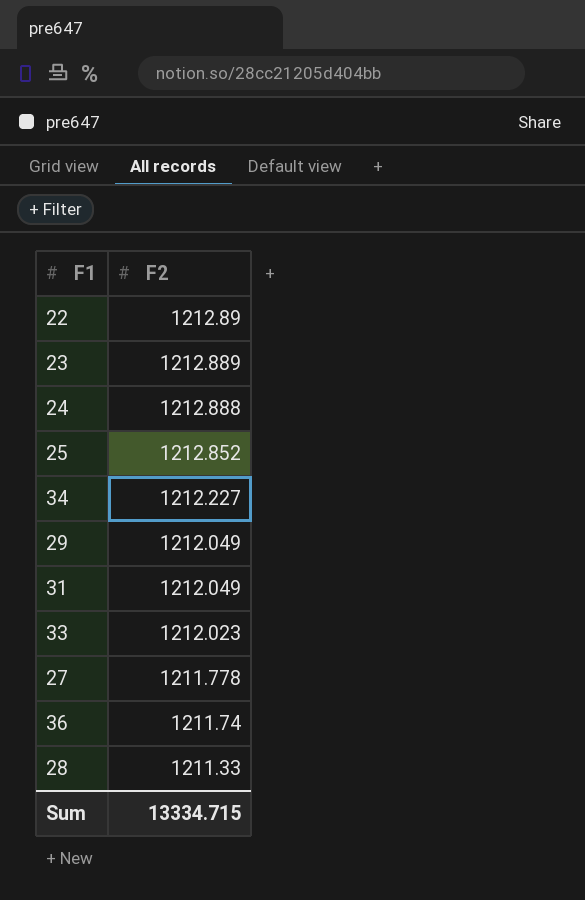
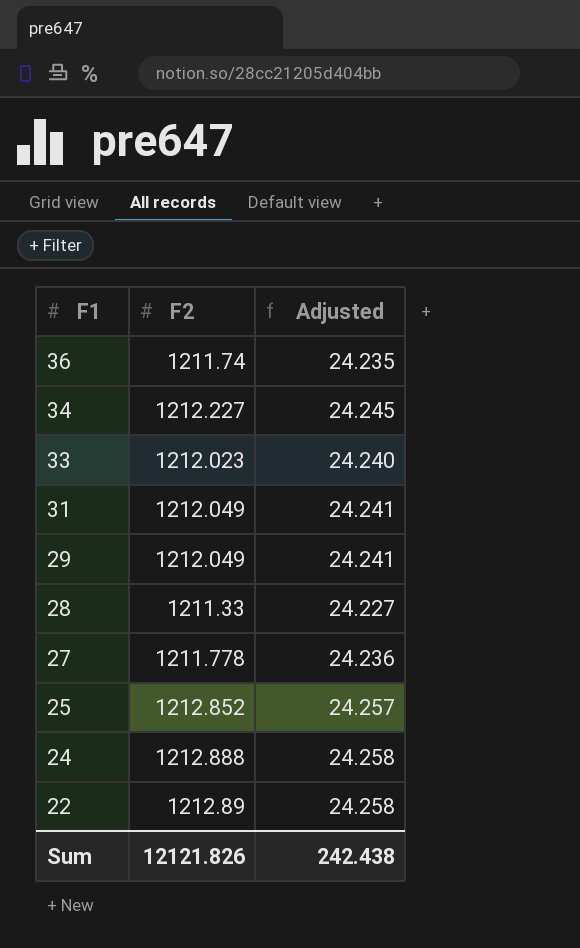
row order: F2 descending -> F1 descending
column Adjusted | formula: none -> [F2] * 0.02
row 23: 1212.889 -> none
Sum | F2: 13334.715 -> 12121.826

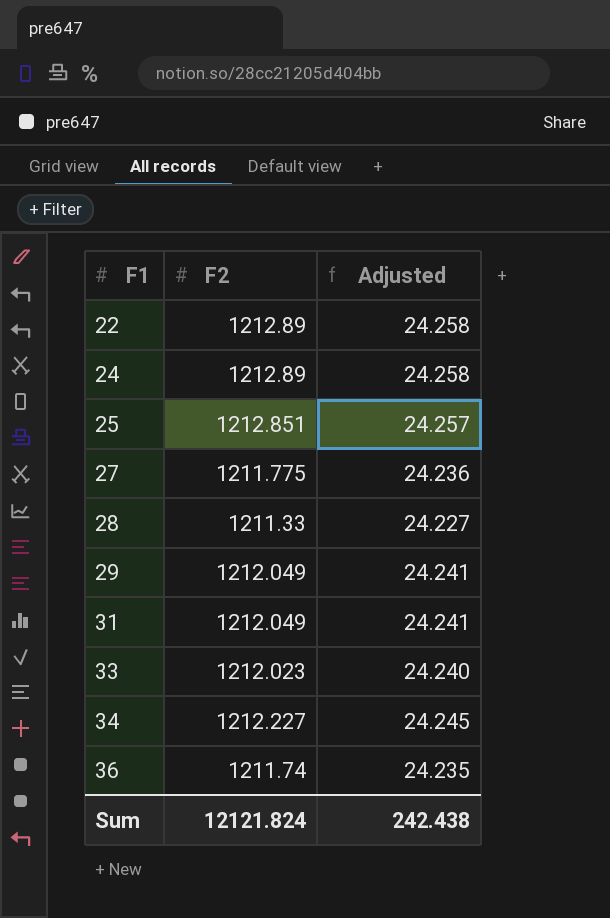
row order: F1 descending -> F1 ascending
24 | F2: 1212.888 -> 1212.89
25 | F2: 1212.852 -> 1212.851
27 | F2: 1211.778 -> 1211.775
Sum | F2: 12121.826 -> 12121.824

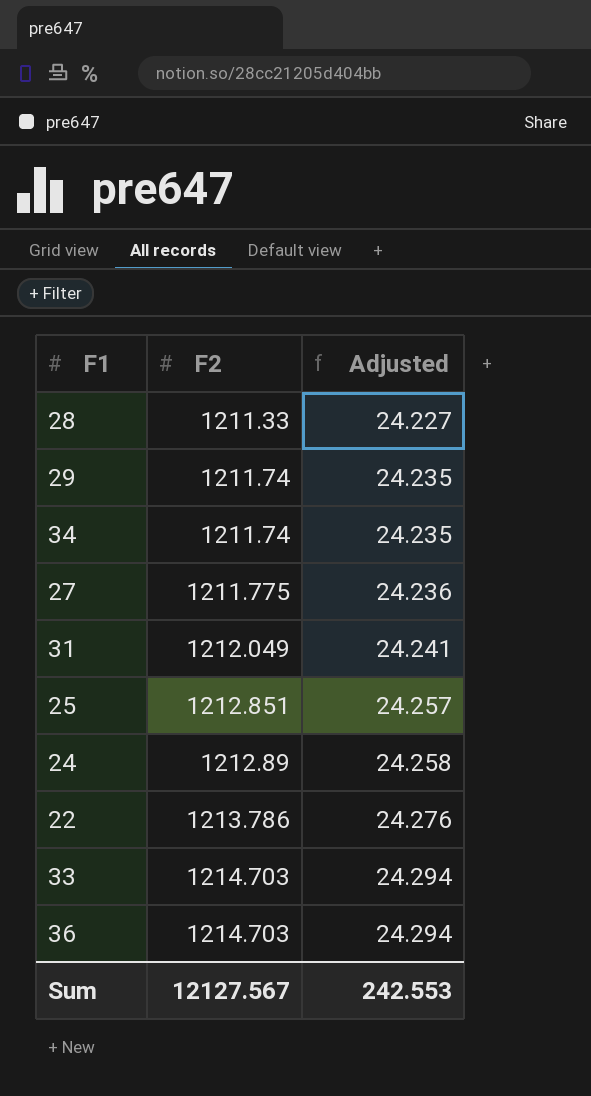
row order: F1 ascending -> F2 ascending
29 | F2: 1212.049 -> 1211.74
29 | Adjusted: 24.241 -> 24.235
34 | F2: 1212.227 -> 1211.74
34 | Adjusted: 24.245 -> 24.235
22 | F2: 1212.89 -> 1213.786
22 | Adjusted: 24.258 -> 24.276
33 | F2: 1212.023 -> 1214.703
33 | Adjusted: 24.240 -> 24.294
36 | F2: 1211.74 -> 1214.703
36 | Adjusted: 24.235 -> 24.294
Sum | F2: 12121.824 -> 12127.567
Sum | Adjusted: 242.438 -> 242.553

